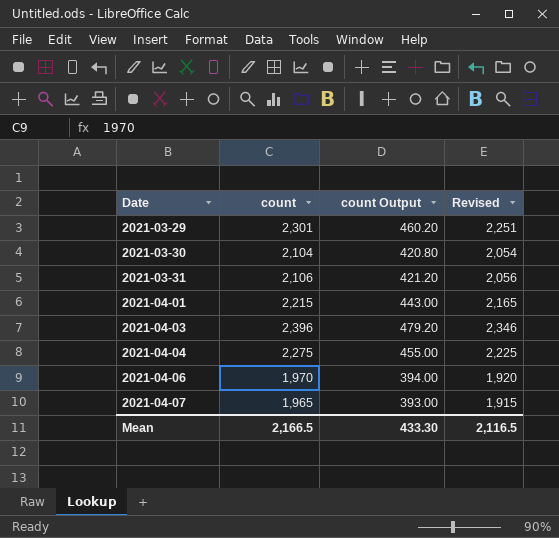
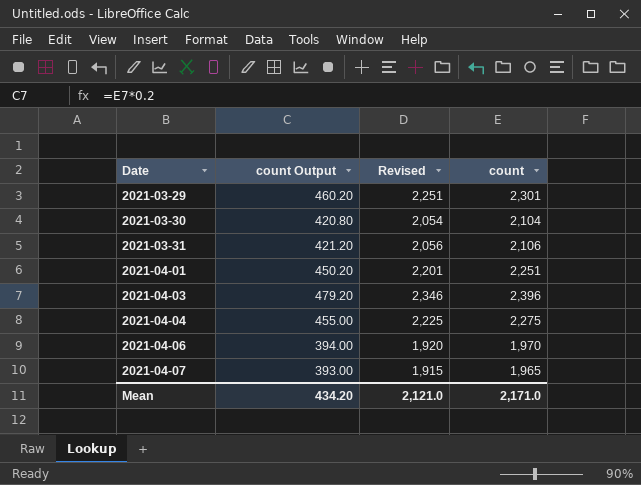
column count | position: 2 -> 4
2021-04-01 | count Output: 443.00 -> 450.20
2021-04-01 | Revised: 2,165 -> 2,201
2021-04-01 | count: 2,215 -> 2,251
Mean | count Output: 433.30 -> 434.20
Mean | Revised: 2,116.5 -> 2,121.0
Mean | count: 2,166.5 -> 2,171.0

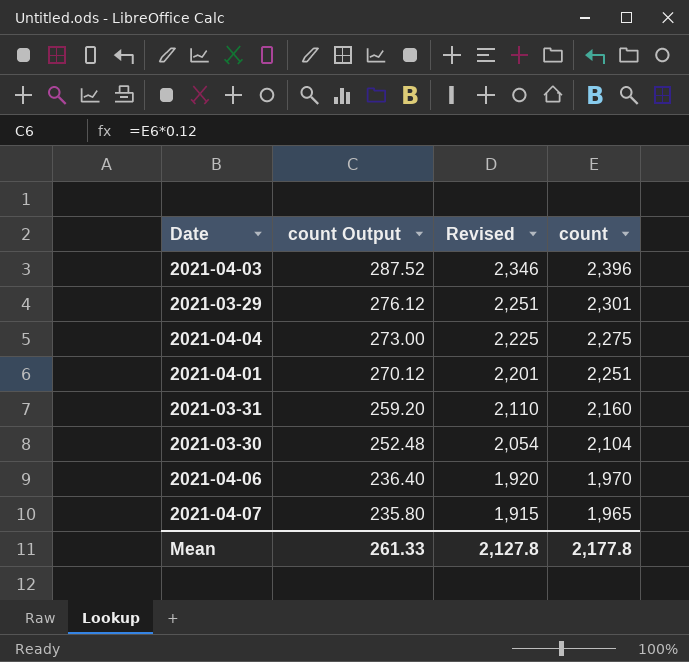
row order: Date ascending -> count Output descending
column count Output | formula: [count] * 0.2 -> [count] * 0.12
2021-03-31 | Revised: 2,056 -> 2,110
2021-03-31 | count: 2,106 -> 2,160
Mean | count Output: 434.20 -> 261.33
Mean | Revised: 2,121.0 -> 2,127.8
Mean | count: 2,171.0 -> 2,177.8

